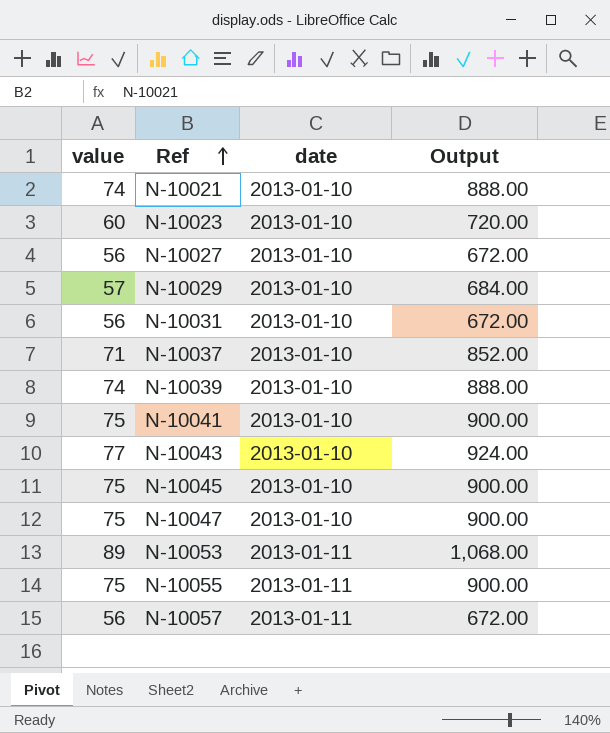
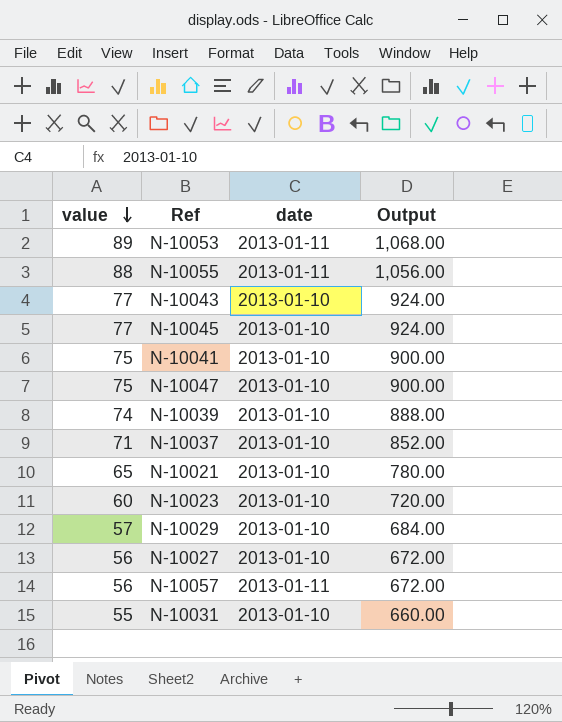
row order: Ref ascending -> value descending
N-10055 | value: 75 -> 88
N-10055 | Output: 900.00 -> 1,056.00
N-10045 | value: 75 -> 77
N-10045 | Output: 900.00 -> 924.00
N-10021 | value: 74 -> 65
N-10021 | Output: 888.00 -> 780.00
N-10031 | value: 56 -> 55
N-10031 | Output: 672.00 -> 660.00

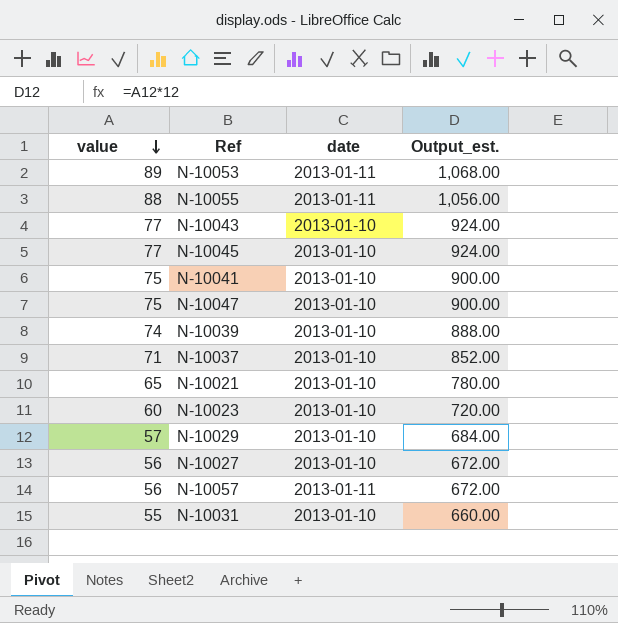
column name: Output -> Output_est.

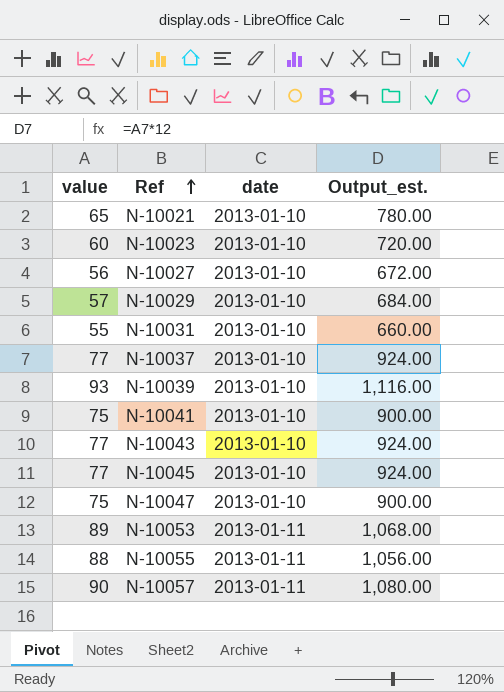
row order: value descending -> Ref ascending
N-10037 | value: 71 -> 77
N-10037 | Output_est.: 852.00 -> 924.00
N-10039 | value: 74 -> 93
N-10039 | Output_est.: 888.00 -> 1,116.00
N-10057 | value: 56 -> 90
N-10057 | Output_est.: 672.00 -> 1,080.00

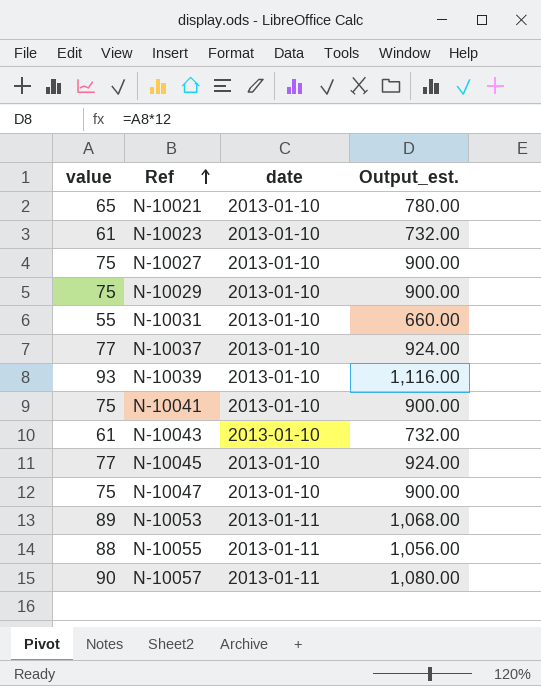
N-10023 | value: 60 -> 61
N-10023 | Output_est.: 720.00 -> 732.00
N-10027 | value: 56 -> 75
N-10027 | Output_est.: 672.00 -> 900.00
N-10029 | value: 57 -> 75
N-10029 | Output_est.: 684.00 -> 900.00
N-10043 | value: 77 -> 61
N-10043 | Output_est.: 924.00 -> 732.00

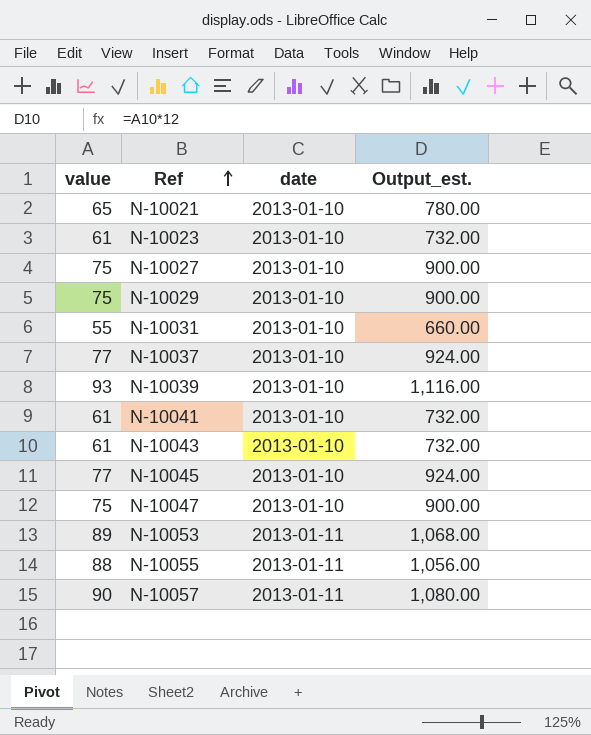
N-10041 | value: 75 -> 61
N-10041 | Output_est.: 900.00 -> 732.00

